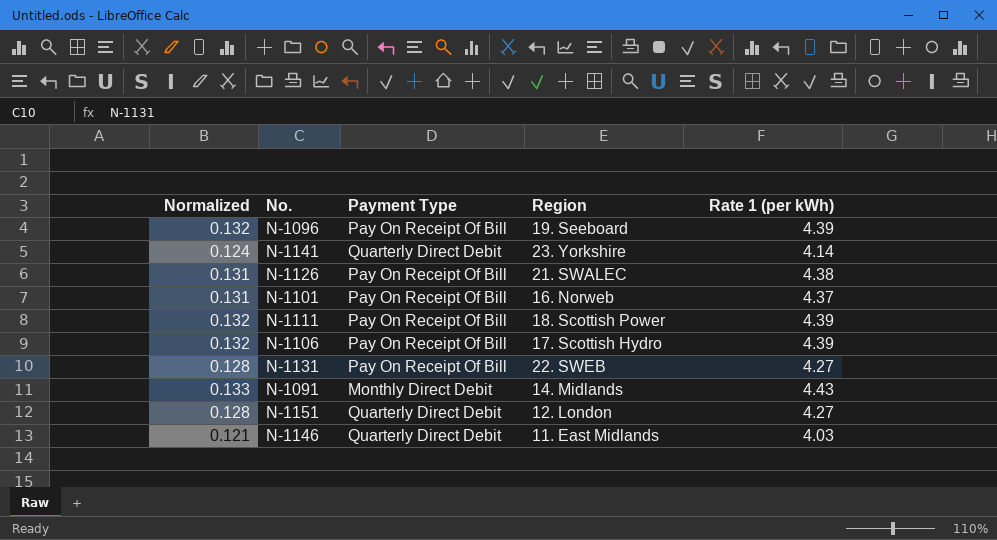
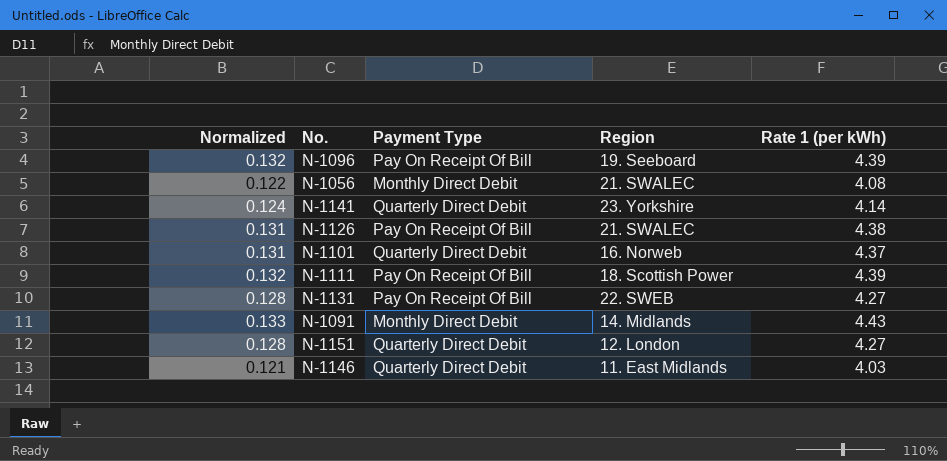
row N-1106: 0.132 | Pay On Receipt Of Bill | 17. Scottish Hydro | 4.39 -> none
row N-1056: none -> 0.122 | Monthly Direct Debit | 21. SWALEC | 4.08
N-1101 | Payment Type: Pay On Receipt Of Bill -> Quarterly Direct Debit

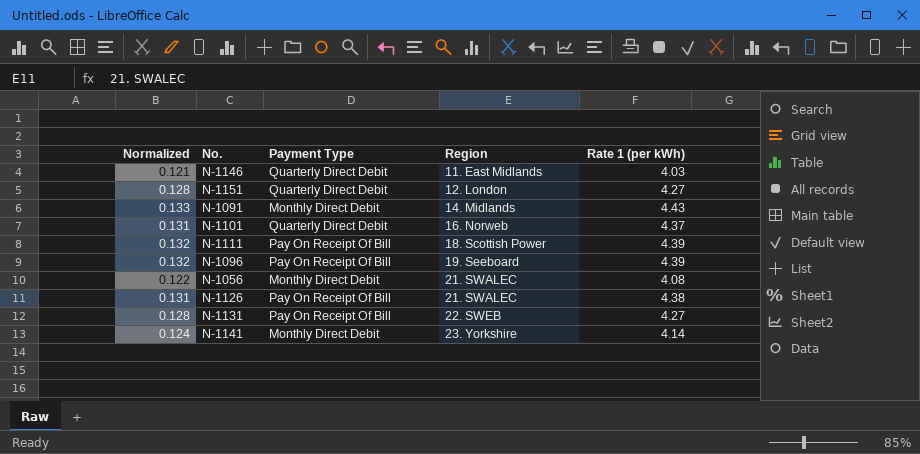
row order: none -> Region ascending
N-1141 | Payment Type: Quarterly Direct Debit -> Monthly Direct Debit

